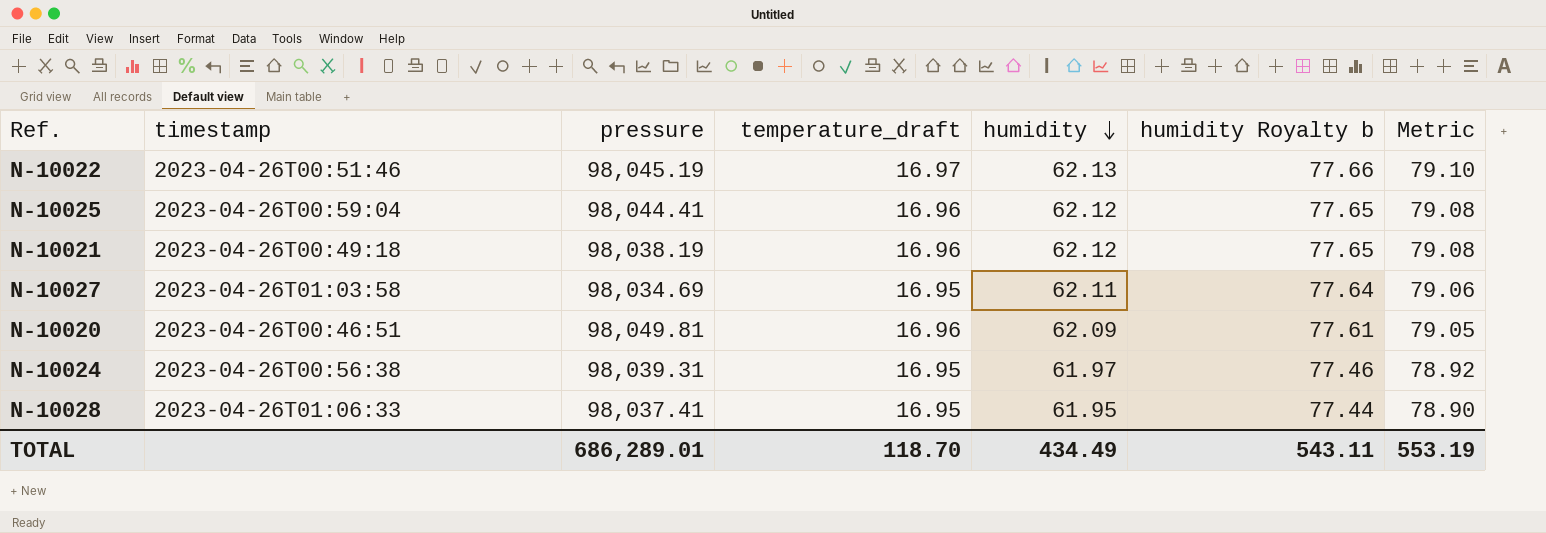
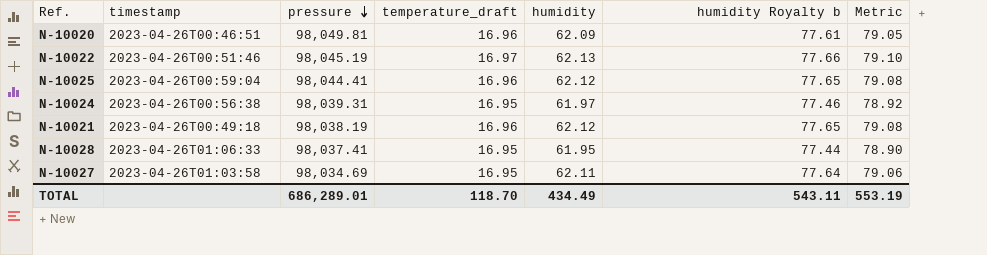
row order: humidity descending -> pressure descending

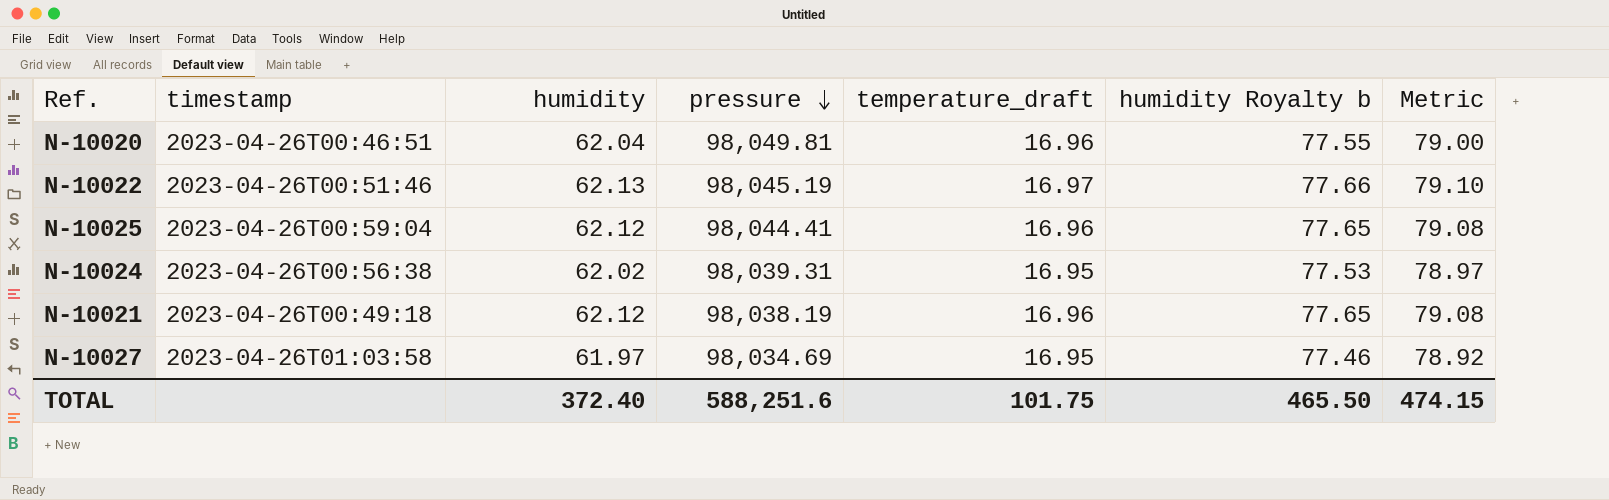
column humidity | position: 5 -> 3
row N-10028: 2023-04-26T01:06:33 | 98,037.41 | 16.95 | 61.95 | 77.44 | 78.90 -> none
N-10020 | humidity: 62.09 -> 62.04
N-10020 | humidity Royalty b: 77.61 -> 77.55
N-10020 | Metric: 79.05 -> 79.00
N-10024 | humidity: 61.97 -> 62.02
N-10024 | humidity Royalty b: 77.46 -> 77.53
N-10024 | Metric: 78.92 -> 78.97
N-10027 | humidity: 62.11 -> 61.97
N-10027 | humidity Royalty b: 77.64 -> 77.46
N-10027 | Metric: 79.06 -> 78.92
TOTAL | humidity: 434.49 -> 372.40
TOTAL | pressure: 686,289.01 -> 588,251.6
TOTAL | temperature_draft: 118.70 -> 101.75
TOTAL | humidity Royalty b: 543.11 -> 465.50
TOTAL | Metric: 553.19 -> 474.15

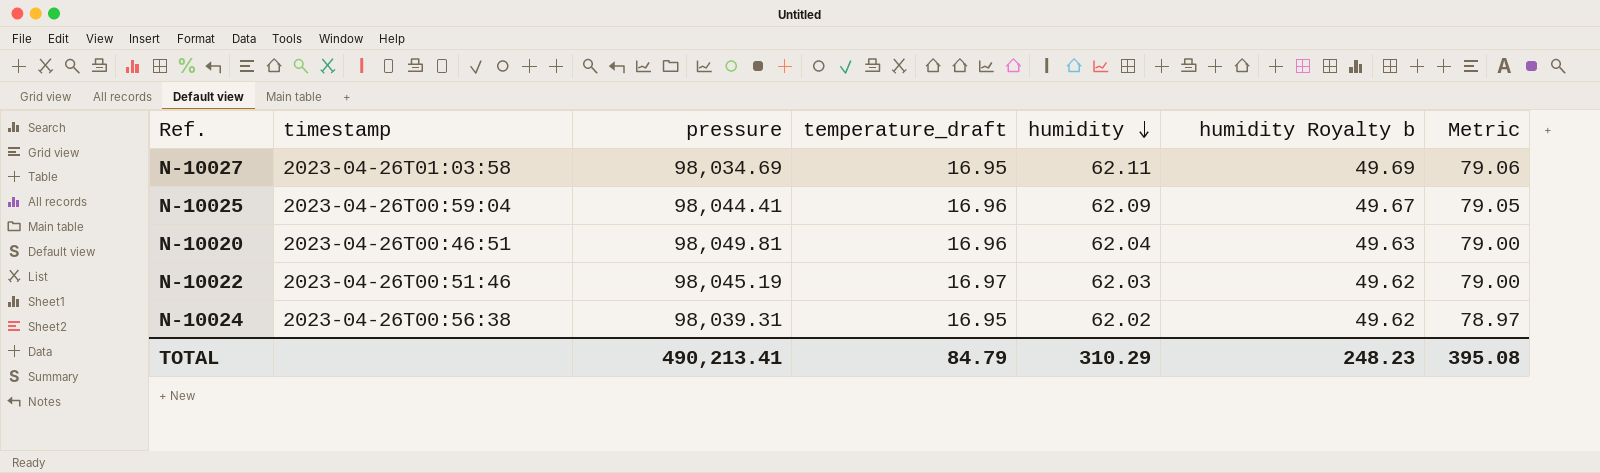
row order: pressure descending -> humidity descending
column humidity | position: 3 -> 5
column humidity Royalty b | formula: [humidity] * 1.25 -> [humidity] * 0.8
row N-10021: 2023-04-26T00:49:18 | 62.12 | 98,038.19 | 16.96 | 77.65 | 79.08 -> none
N-10027 | humidity: 61.97 -> 62.11
N-10027 | Metric: 78.92 -> 79.06
N-10025 | humidity: 62.12 -> 62.09
N-10025 | Metric: 79.08 -> 79.05
N-10022 | humidity: 62.13 -> 62.03
N-10022 | Metric: 79.10 -> 79.00
TOTAL | pressure: 588,251.6 -> 490,213.41
TOTAL | temperature_draft: 101.75 -> 84.79
TOTAL | humidity: 372.40 -> 310.29
TOTAL | humidity Royalty b: 465.50 -> 248.23
TOTAL | Metric: 474.15 -> 395.08

